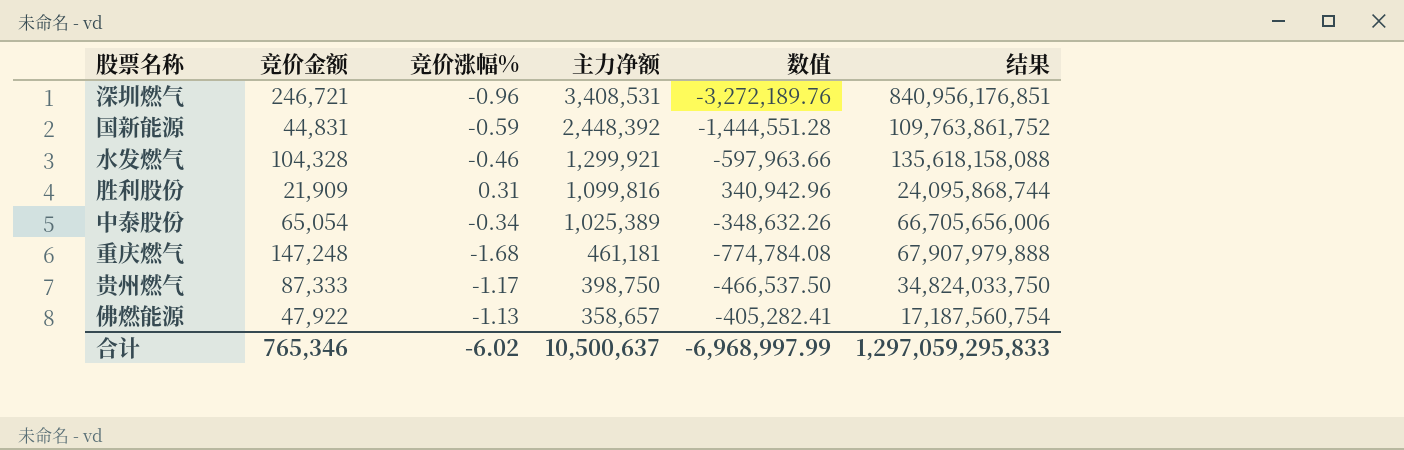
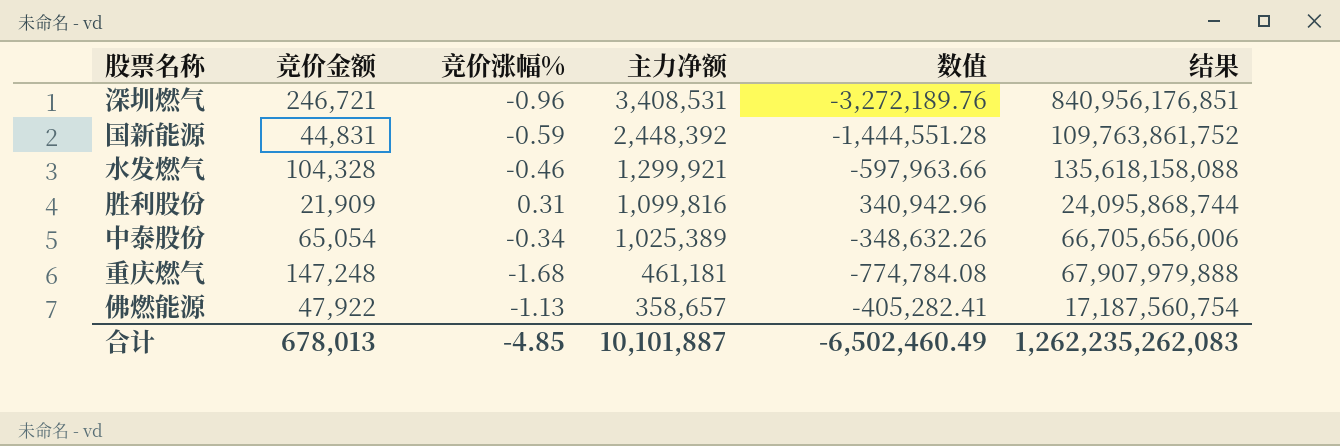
row 贵州燃气: 87,333 | -1.17 | 398,750 | -466,537.50 | 34,824,033,750 -> none
合计 | 竞价金额: 765,346 -> 678,013
合计 | 竞价涨幅%: -6.02 -> -4.85
合计 | 主力净额: 10,500,637 -> 10,101,887
合计 | 数值: -6,968,997.99 -> -6,502,460.49
合计 | 结果: 1,297,059,295,833 -> 1,262,235,262,083

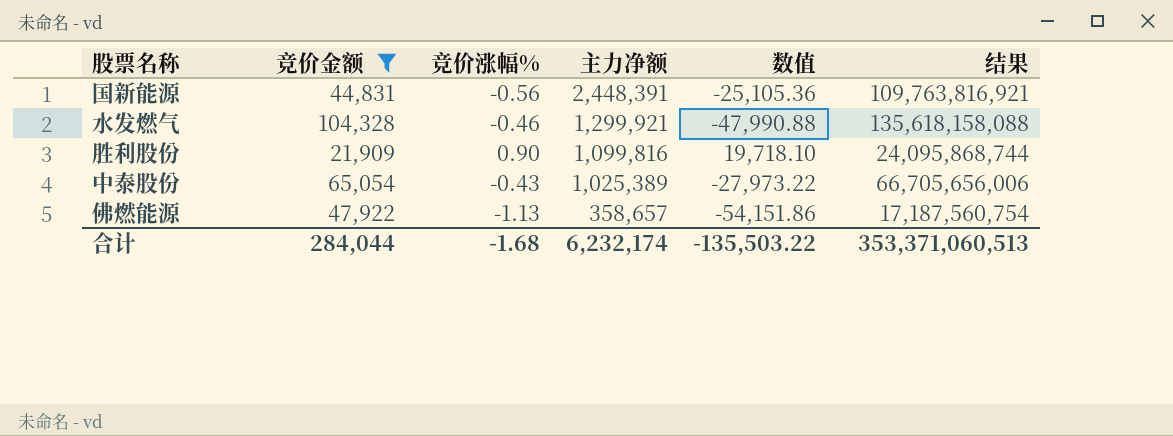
filter: none -> 竞价金额 <= 104,328
column 数值 | formula: [竞价涨幅%] * [主力净额] -> [竞价金额] * [竞价涨幅%]
国新能源 | 竞价涨幅%: -0.59 -> -0.56
国新能源 | 主力净额: 2,448,392 -> 2,448,391
国新能源 | 结果: 109,763,861,752 -> 109,763,816,921
胜利股份 | 竞价涨幅%: 0.31 -> 0.90
中泰股份 | 竞价涨幅%: -0.34 -> -0.43
合计 | 竞价金额: 678,013 -> 284,044
合计 | 竞价涨幅%: -4.85 -> -1.68
合计 | 主力净额: 10,101,887 -> 6,232,174
合计 | 数值: -6,502,460.49 -> -135,503.22
合计 | 结果: 1,262,235,262,083 -> 353,371,060,513

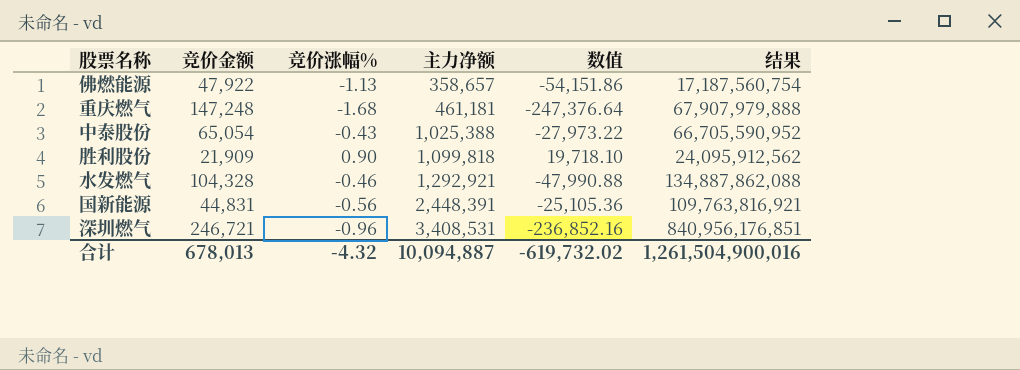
filter: 竞价金额 <= 104,328 -> none
row order: 主力净额 descending -> 主力净额 ascending
中泰股份 | 主力净额: 1,025,389 -> 1,025,388
中泰股份 | 结果: 66,705,656,006 -> 66,705,590,952
胜利股份 | 主力净额: 1,099,816 -> 1,099,818
胜利股份 | 结果: 24,095,868,744 -> 24,095,912,562
水发燃气 | 主力净额: 1,299,921 -> 1,292,921
水发燃气 | 结果: 135,618,158,088 -> 134,887,862,088
合计 | 竞价金额: 284,044 -> 678,013
合计 | 竞价涨幅%: -1.68 -> -4.32
合计 | 主力净额: 6,232,174 -> 10,094,887
合计 | 数值: -135,503.22 -> -619,732.02
合计 | 结果: 353,371,060,513 -> 1,261,504,900,016

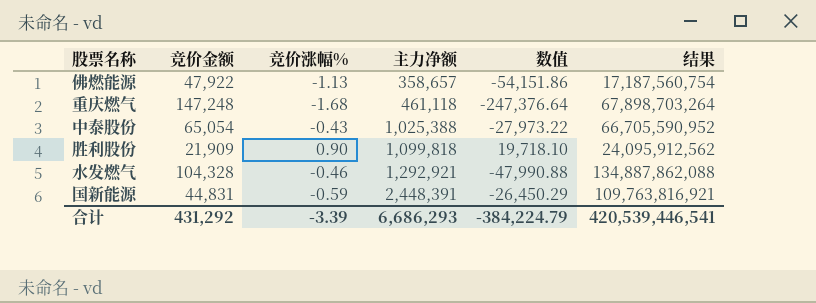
row 深圳燃气: 246,721 | -0.96 | 3,408,531 | -236,852.16 | 840,956,176,851 -> none
重庆燃气 | 主力净额: 461,181 -> 461,118
重庆燃气 | 结果: 67,907,979,888 -> 67,898,703,264
国新能源 | 竞价涨幅%: -0.56 -> -0.59
国新能源 | 数值: -25,105.36 -> -26,450.29
合计 | 竞价金额: 678,013 -> 431,292
合计 | 竞价涨幅%: -4.32 -> -3.39
合计 | 主力净额: 10,094,887 -> 6,686,293
合计 | 数值: -619,732.02 -> -384,224.79
合计 | 结果: 1,261,504,900,016 -> 420,539,446,541

